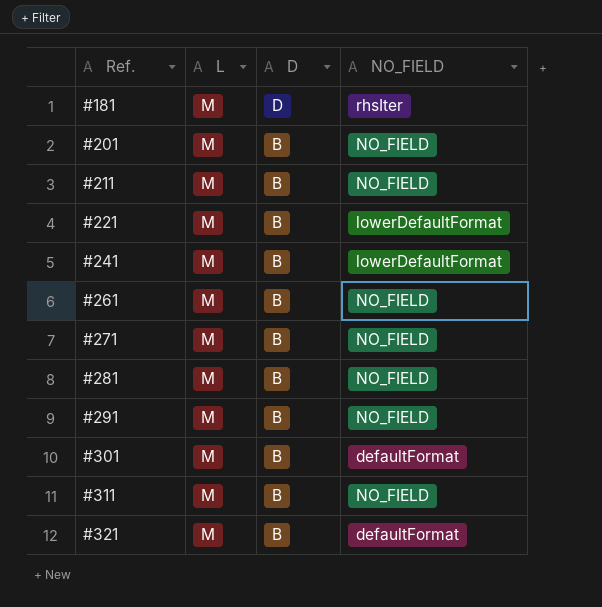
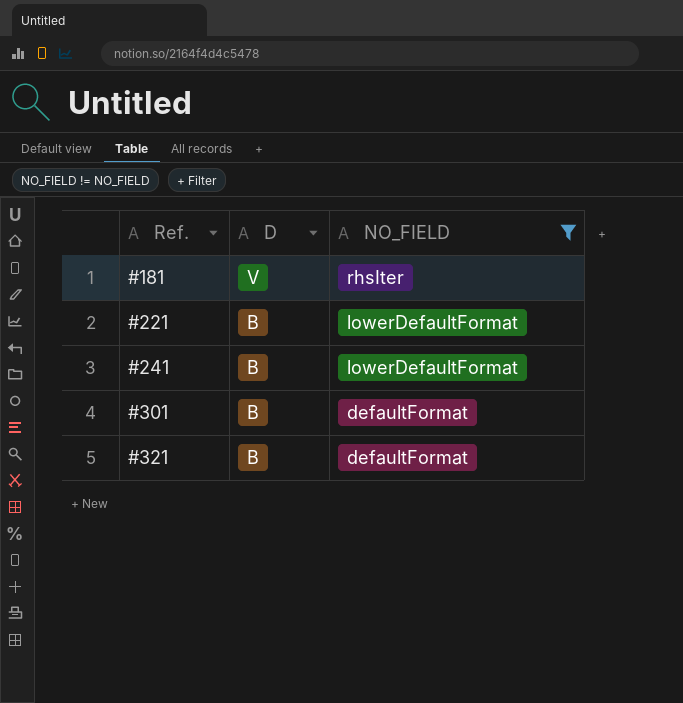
filter: none -> NO_FIELD != NO_FIELD
column L | position: 2 -> none
#181 | D: D -> V

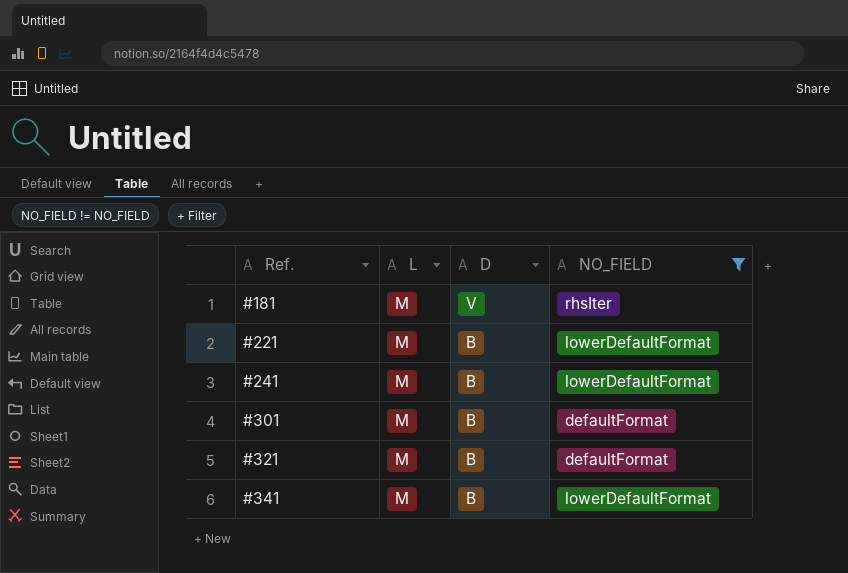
column L | position: none -> 2
row #341: none -> M | B | lowerDefaultFormat

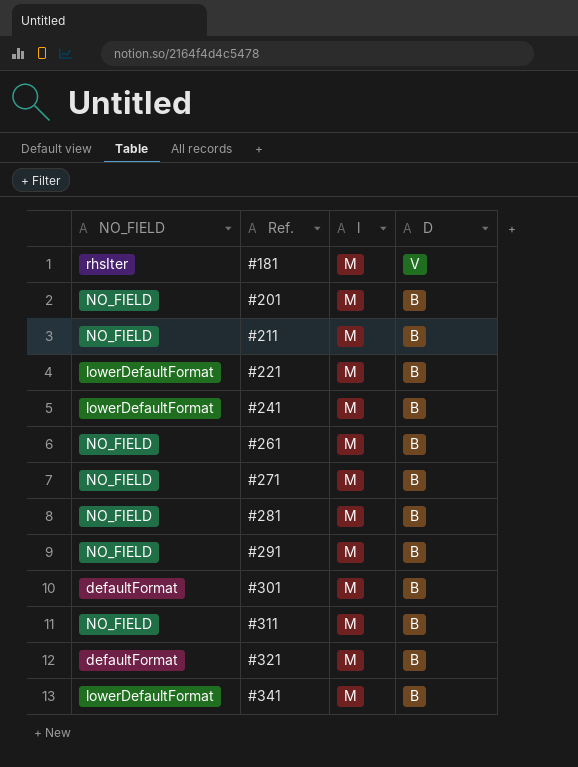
filter: NO_FIELD != NO_FIELD -> none
column NO_FIELD | position: 4 -> 1
column name: L -> l

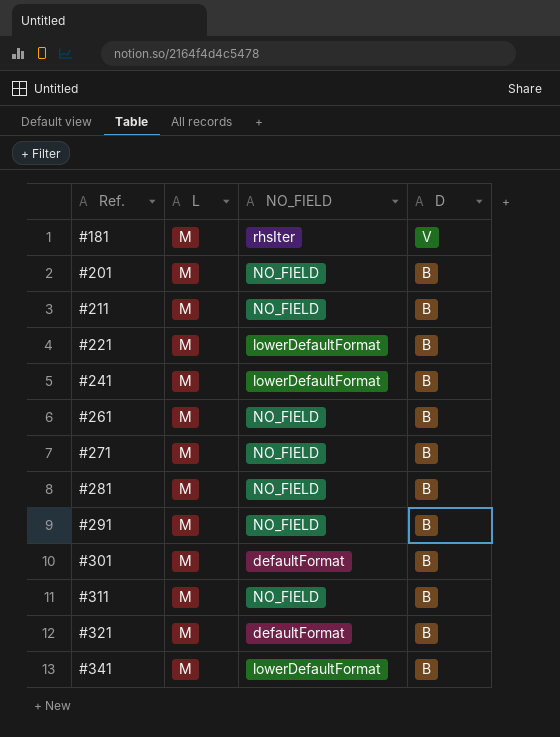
column name: l -> L
column NO_FIELD | position: 1 -> 3

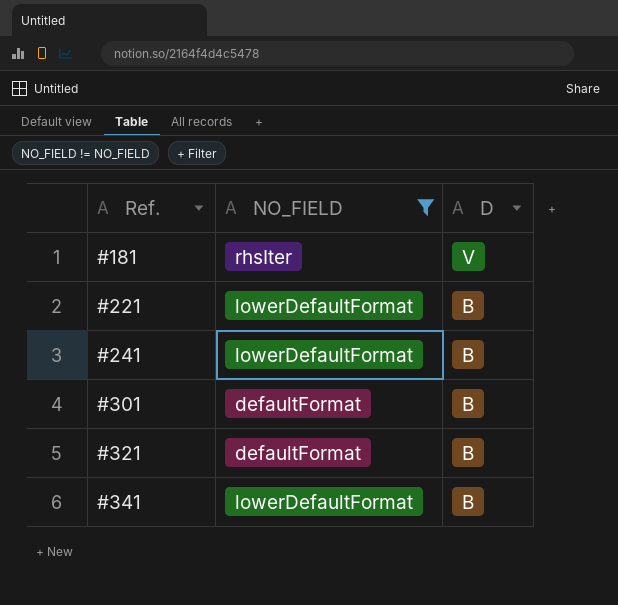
filter: none -> NO_FIELD != NO_FIELD
column L | position: 2 -> none

